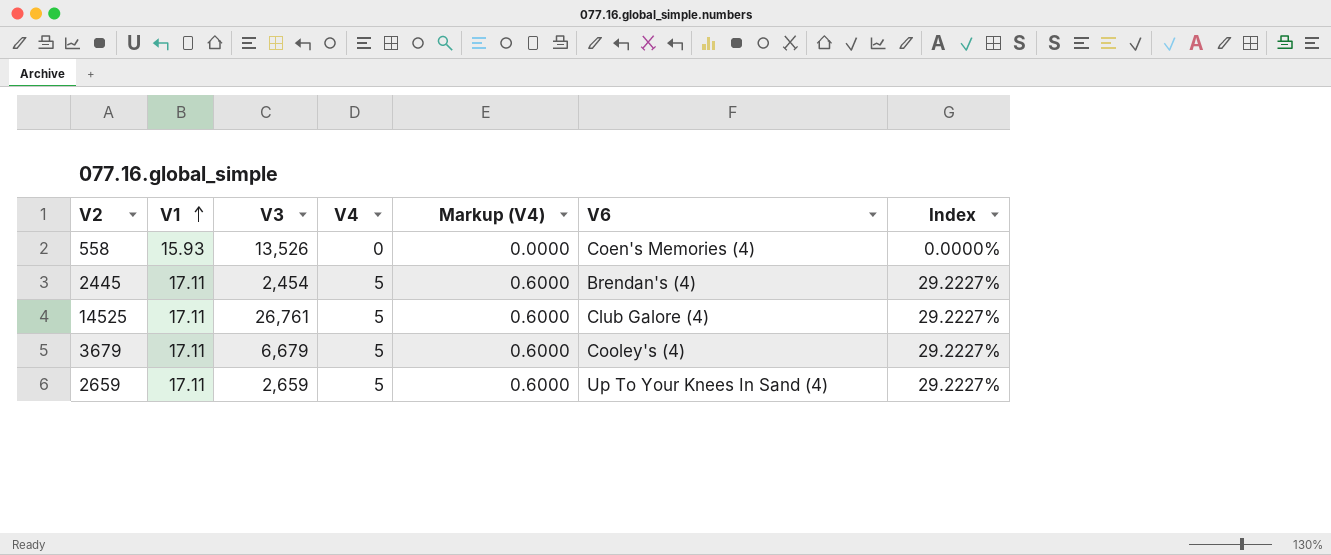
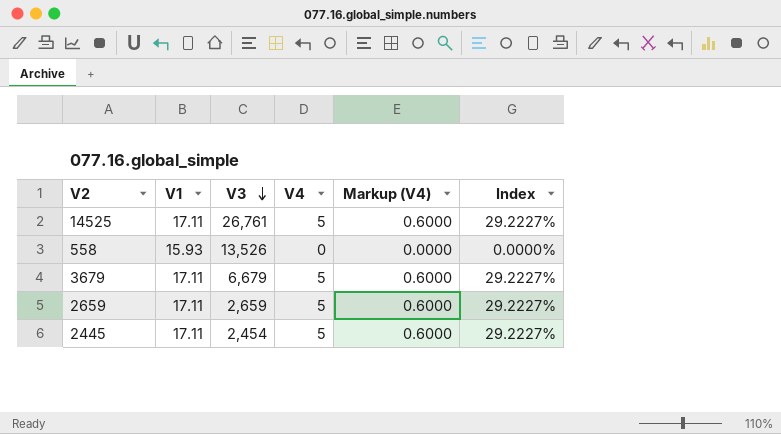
row order: V1 ascending -> V3 descending
column V6 | position: 6 -> none

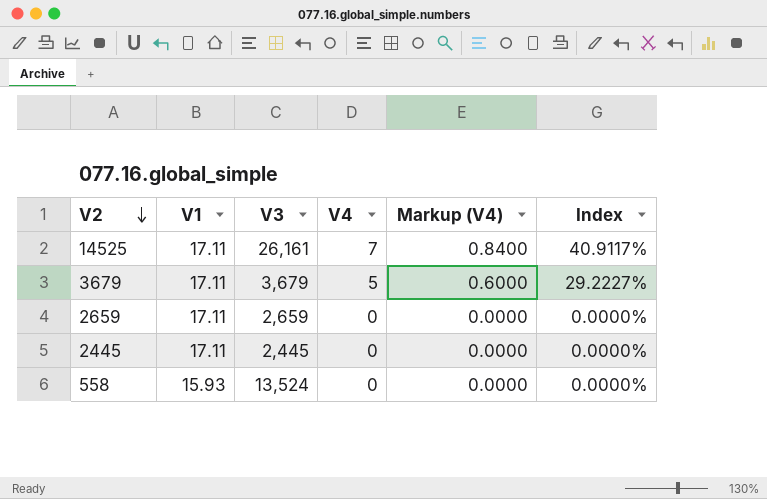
row order: V3 descending -> V2 descending
14525 | V3: 26,761 -> 26,161
14525 | V4: 5 -> 7
14525 | Markup (V4): 0.6000 -> 0.8400
14525 | Index: 29.2227% -> 40.9117%
3679 | V3: 6,679 -> 3,679
2659 | V4: 5 -> 0
2659 | Markup (V4): 0.6000 -> 0.0000
2659 | Index: 29.2227% -> 0.0000%
2445 | V3: 2,454 -> 2,445
2445 | V4: 5 -> 0
2445 | Markup (V4): 0.6000 -> 0.0000
2445 | Index: 29.2227% -> 0.0000%
558 | V3: 13,526 -> 13,524

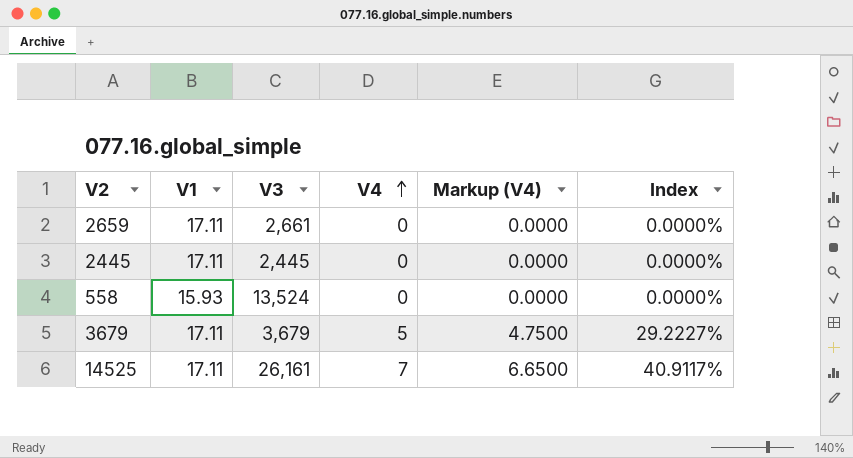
row order: V2 descending -> V4 ascending
column Markup (V4) | formula: [V4] * 0.12 -> [V4] * 0.95
2659 | V3: 2,659 -> 2,661

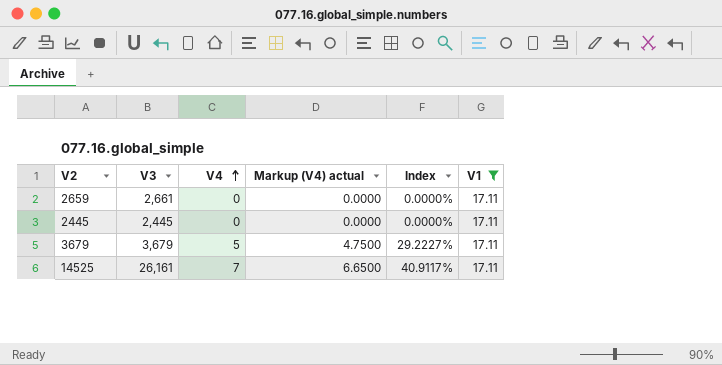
filter: none -> V1 = 17.11
column name: Markup (V4) -> Markup (V4) actual
column V1 | position: 2 -> 6

